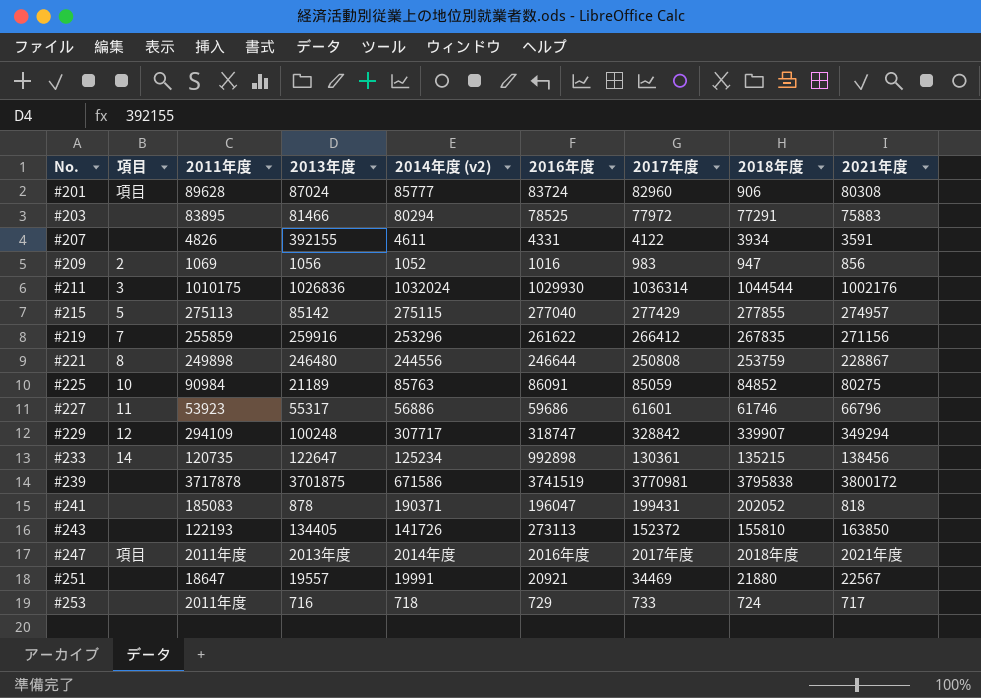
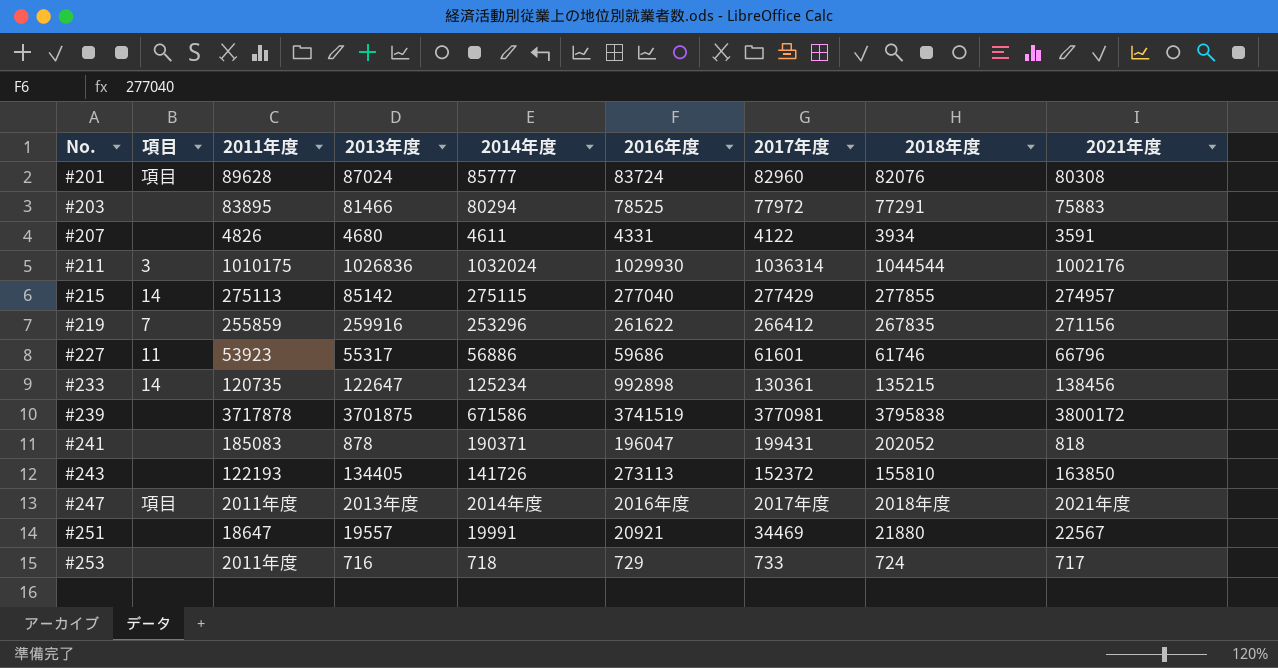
column name: 2014年度 (v2) -> 2014年度
row #209: 2 | 1069 | 1056 | 1052 | 1016 | 983 | 947 | 856 -> none
row #221: 8 | 249898 | 246480 | 244556 | 246644 | 250808 | 253759 | 228867 -> none
row #225: 10 | 90984 | 21189 | 85763 | 86091 | 85059 | 84852 | 80275 -> none
row #229: 12 | 294109 | 100248 | 307717 | 318747 | 328842 | 339907 | 349294 -> none
#201 | 2018年度: 906 -> 82076
#207 | 2013年度: 392155 -> 4680
#215 | 項目: 5 -> 14

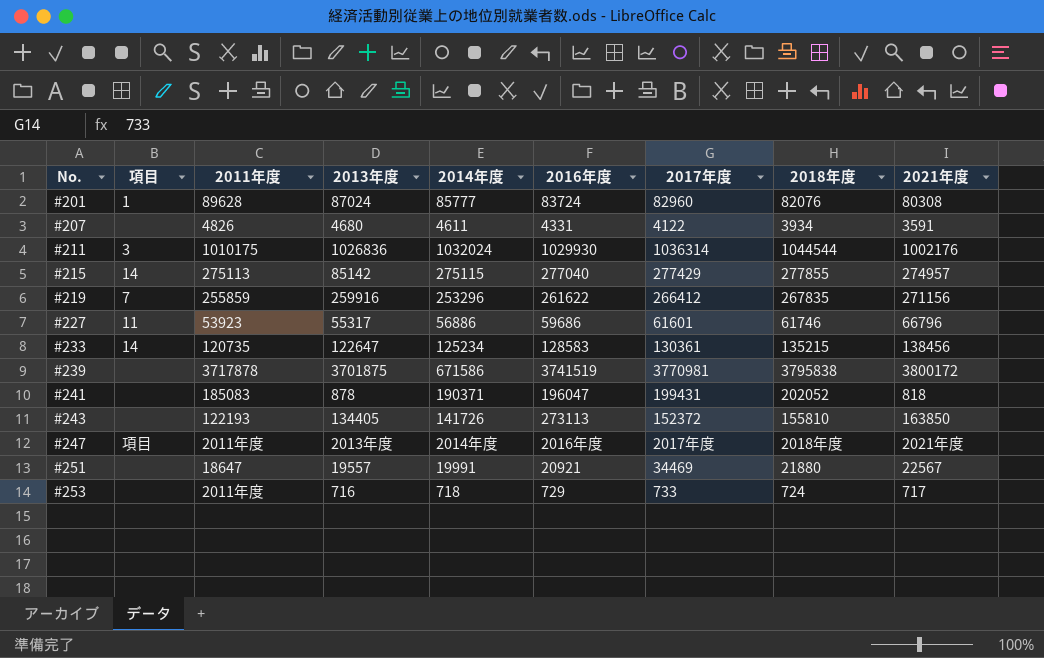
row #203: none | 83895 | 81466 | 80294 | 78525 | 77972 | 77291 | 75883 -> none
#201 | 項目: 項目 -> 1
#233 | 2016年度: 992898 -> 128583

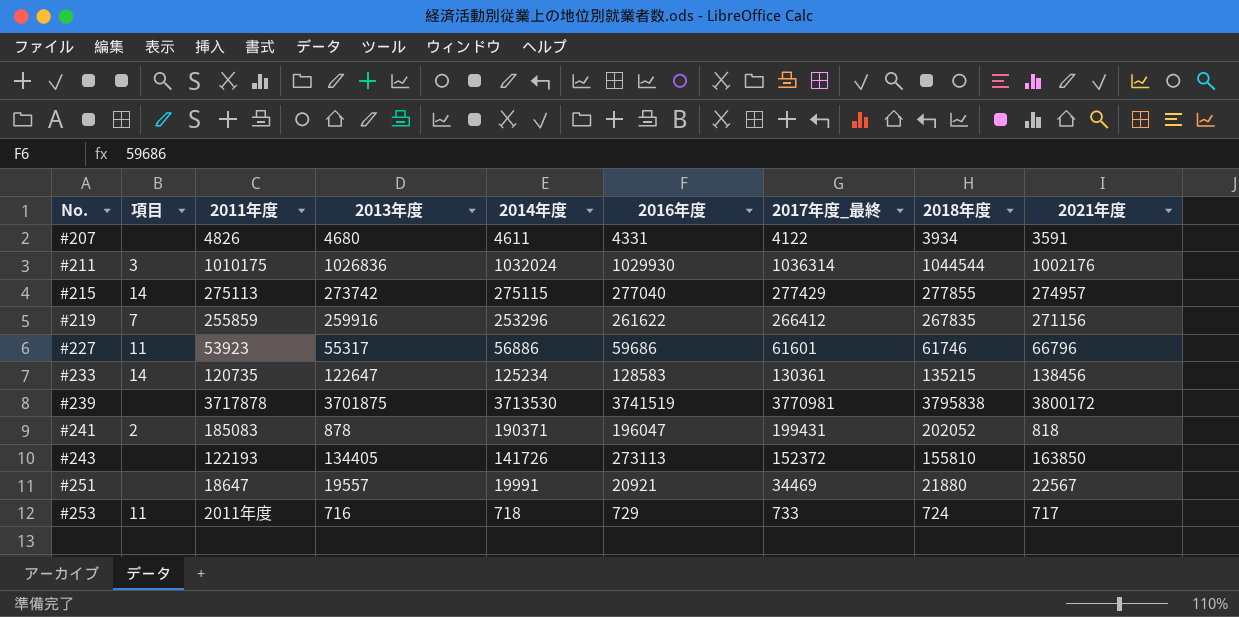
column name: 2017年度 -> 2017年度_最終
row #201: 1 | 89628 | 87024 | 85777 | 83724 | 82960 | 82076 | 80308 -> none
row #247: 項目 | 2011年度 | 2013年度 | 2014年度 | 2016年度 | 2017年度 | 2018年度 | 2021年度 -> none
#215 | 2013年度: 85142 -> 273742
#239 | 2014年度: 671586 -> 3713530
#241 | 項目: none -> 2
#253 | 項目: none -> 11

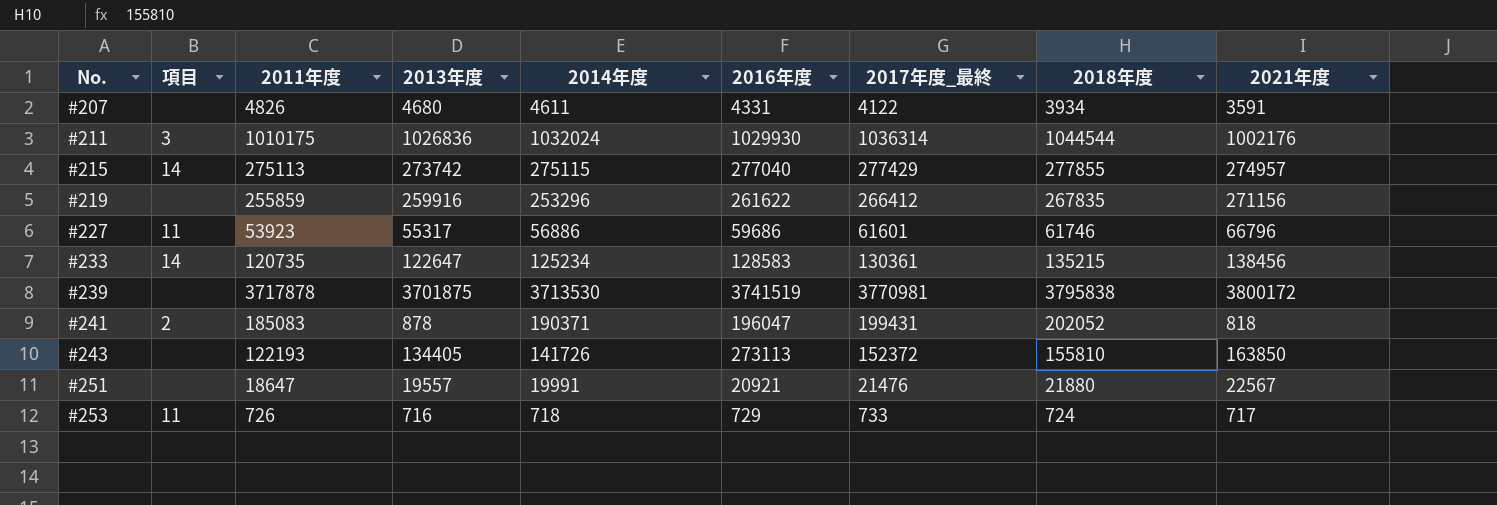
#219 | 項目: 7 -> none
#251 | 2017年度_最終: 34469 -> 21476
#253 | 2011年度: 2011年度 -> 726

